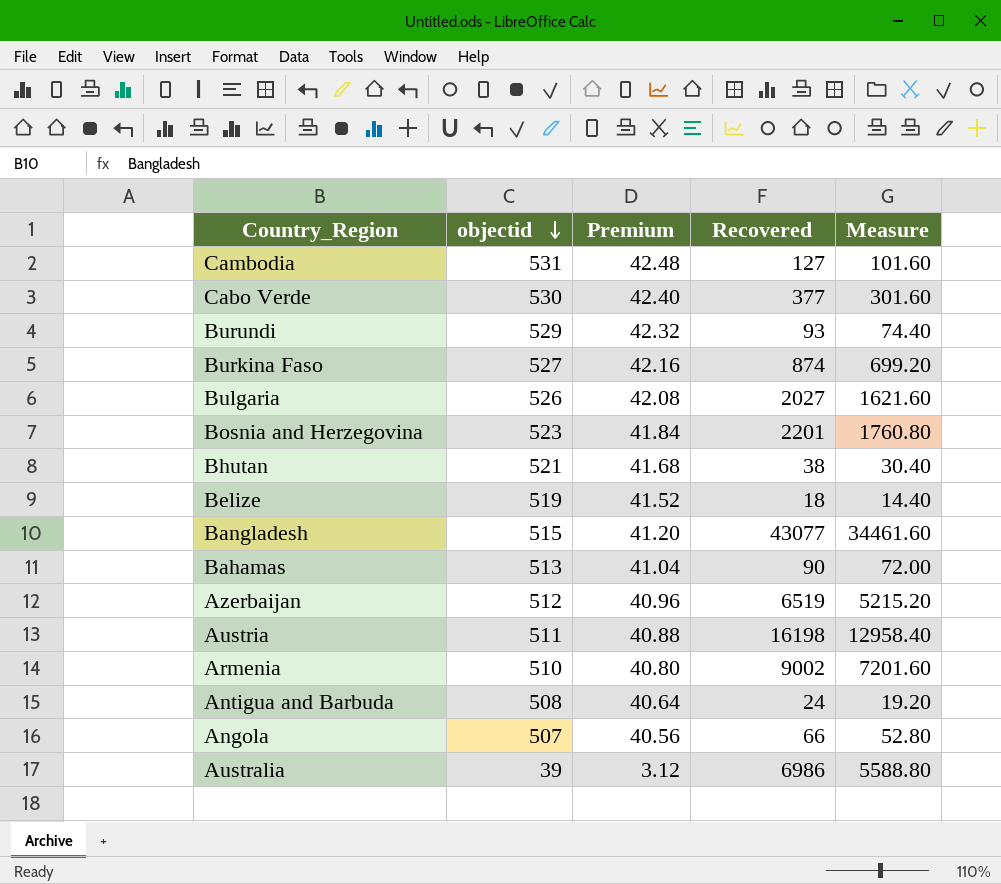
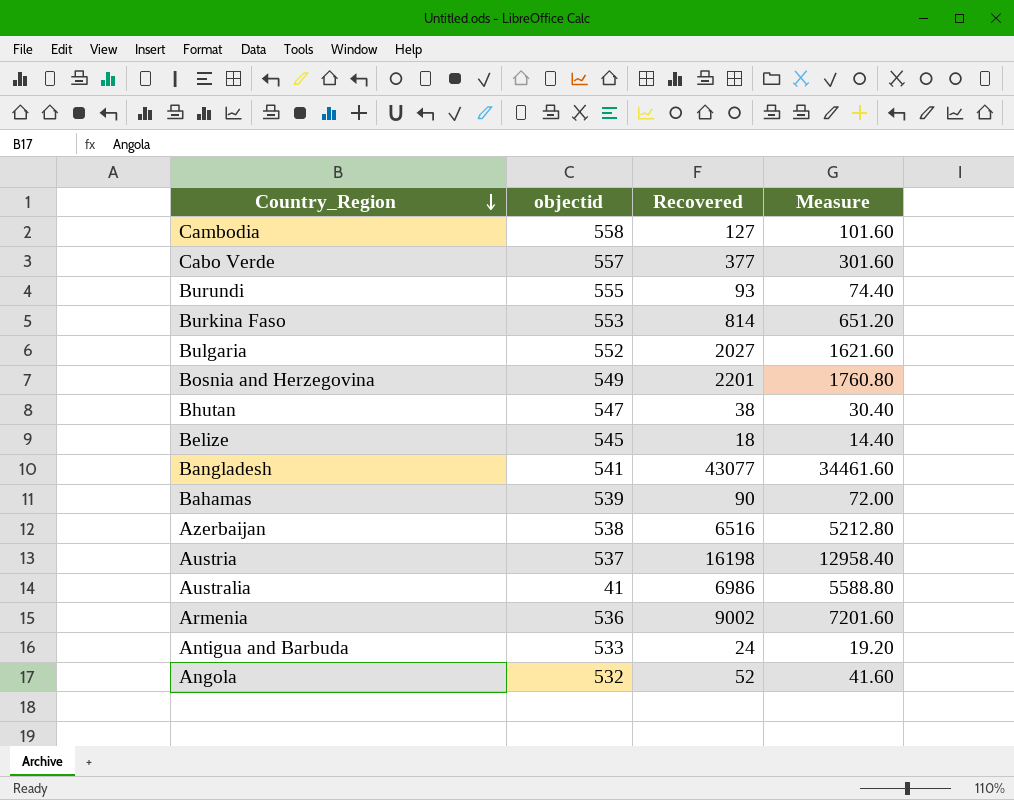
row order: objectid descending -> Country_Region descending
column Premium | formula: [objectid] * 0.08 -> none
Cambodia | objectid: 531 -> 558
Cabo Verde | objectid: 530 -> 557
Burundi | objectid: 529 -> 555
Burkina Faso | objectid: 527 -> 553
Burkina Faso | Recovered: 874 -> 814
Burkina Faso | Measure: 699.20 -> 651.20
Bulgaria | objectid: 526 -> 552
Bosnia and Herzegovina | objectid: 523 -> 549
Bhutan | objectid: 521 -> 547
Belize | objectid: 519 -> 545
Bangladesh | objectid: 515 -> 541
Bahamas | objectid: 513 -> 539
Azerbaijan | objectid: 512 -> 538
Azerbaijan | Recovered: 6519 -> 6516
Azerbaijan | Measure: 5215.20 -> 5212.80
Austria | objectid: 511 -> 537
Australia | objectid: 39 -> 41
Armenia | objectid: 510 -> 536
Antigua and Barbuda | objectid: 508 -> 533
Angola | objectid: 507 -> 532
Angola | Recovered: 66 -> 52
Angola | Measure: 52.80 -> 41.60

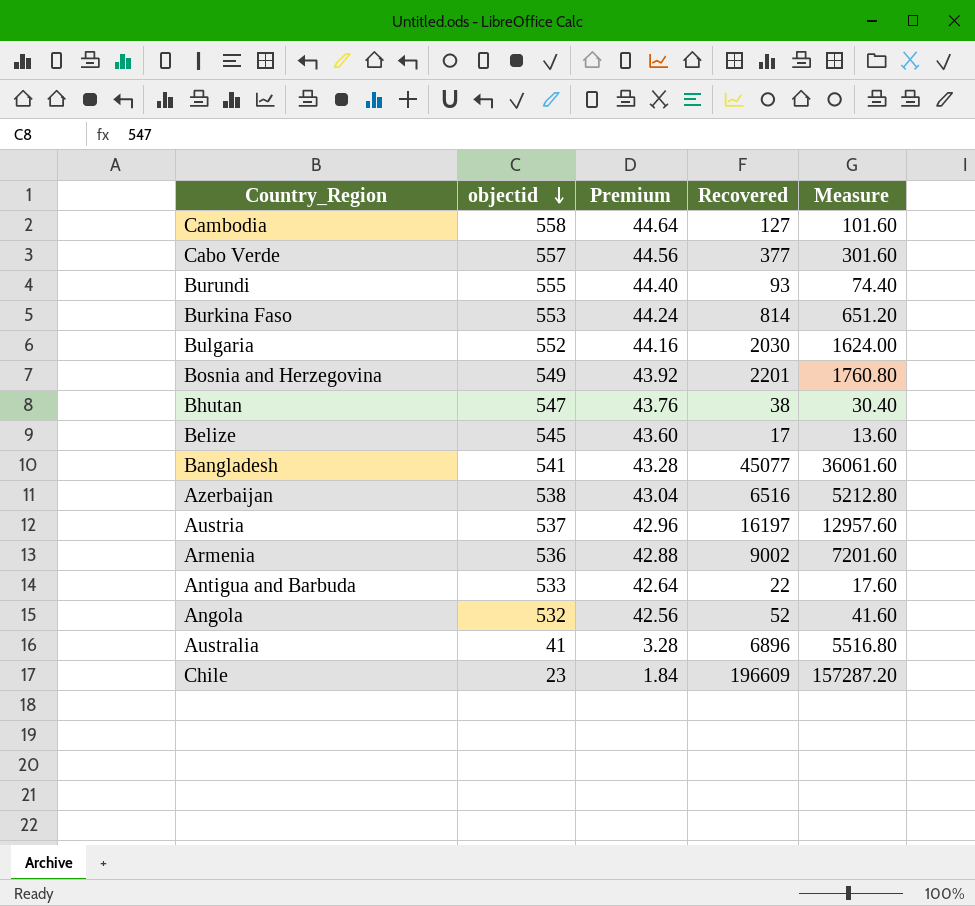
row order: Country_Region descending -> objectid descending
column Premium | formula: none -> [objectid] * 0.08
row Bahamas: 539 | 90 | 72.00 -> none
Bulgaria | Recovered: 2027 -> 2030
Bulgaria | Measure: 1621.60 -> 1624.00
Belize | Recovered: 18 -> 17
Belize | Measure: 14.40 -> 13.60
Bangladesh | Recovered: 43077 -> 45077
Bangladesh | Measure: 34461.60 -> 36061.60
Austria | Recovered: 16198 -> 16197
Austria | Measure: 12958.40 -> 12957.60
Antigua and Barbuda | Recovered: 24 -> 22
Antigua and Barbuda | Measure: 19.20 -> 17.60
Australia | Recovered: 6986 -> 6896
Australia | Measure: 5588.80 -> 5516.80
row Chile: none -> 23 | 1.84 | 196609 | 157287.20

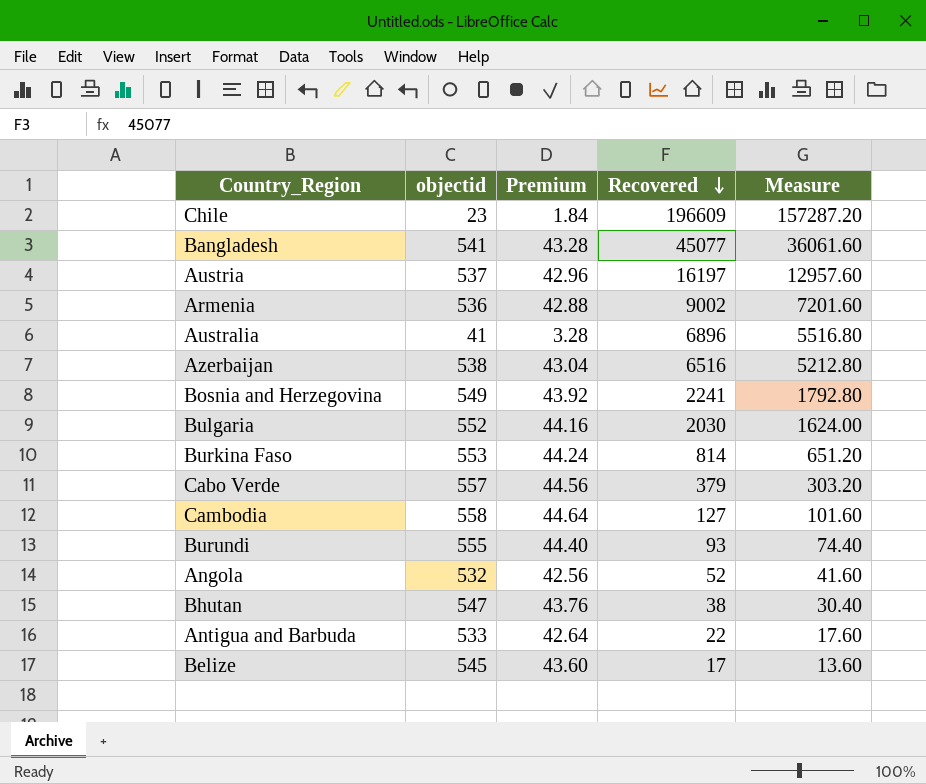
row order: objectid descending -> Recovered descending
Bosnia and Herzegovina | Recovered: 2201 -> 2241
Bosnia and Herzegovina | Measure: 1760.80 -> 1792.80
Cabo Verde | Recovered: 377 -> 379
Cabo Verde | Measure: 301.60 -> 303.20

